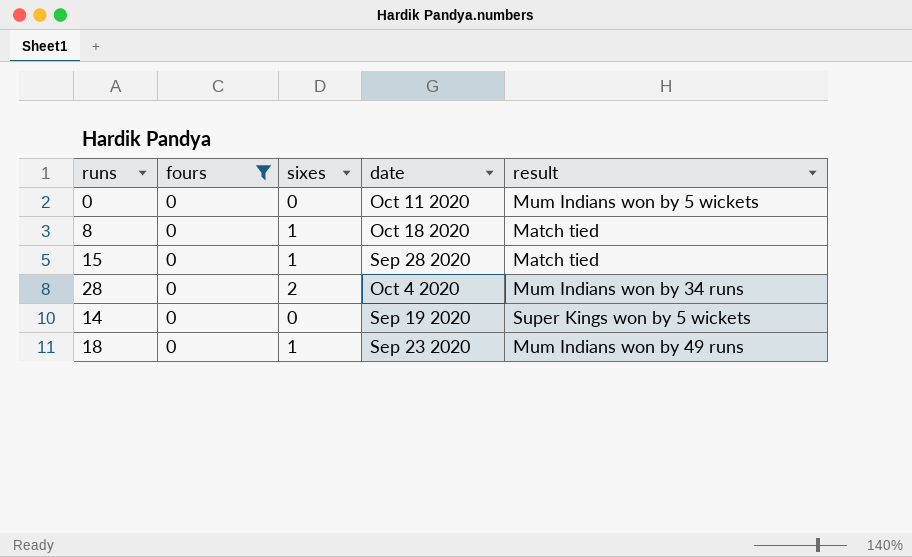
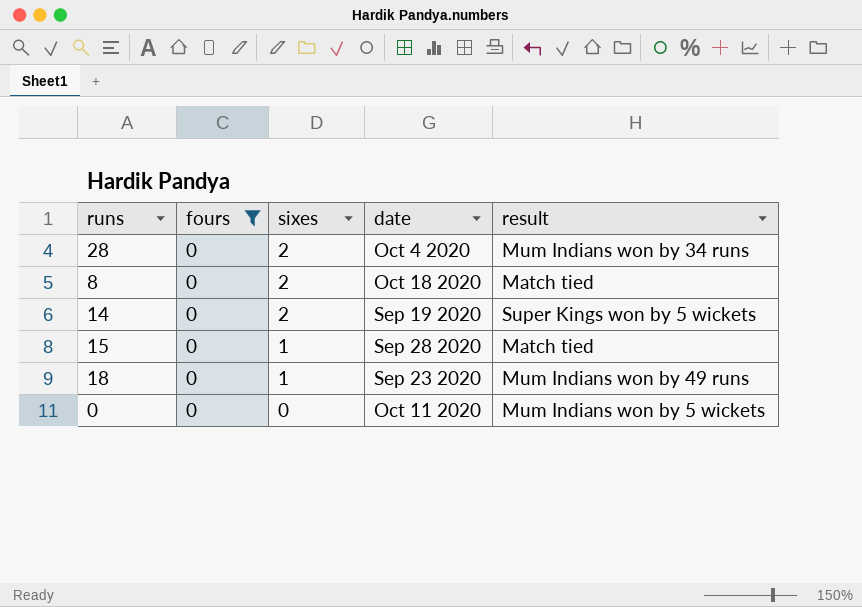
row order: none -> sixes descending
8 | sixes: 1 -> 2
14 | sixes: 0 -> 2

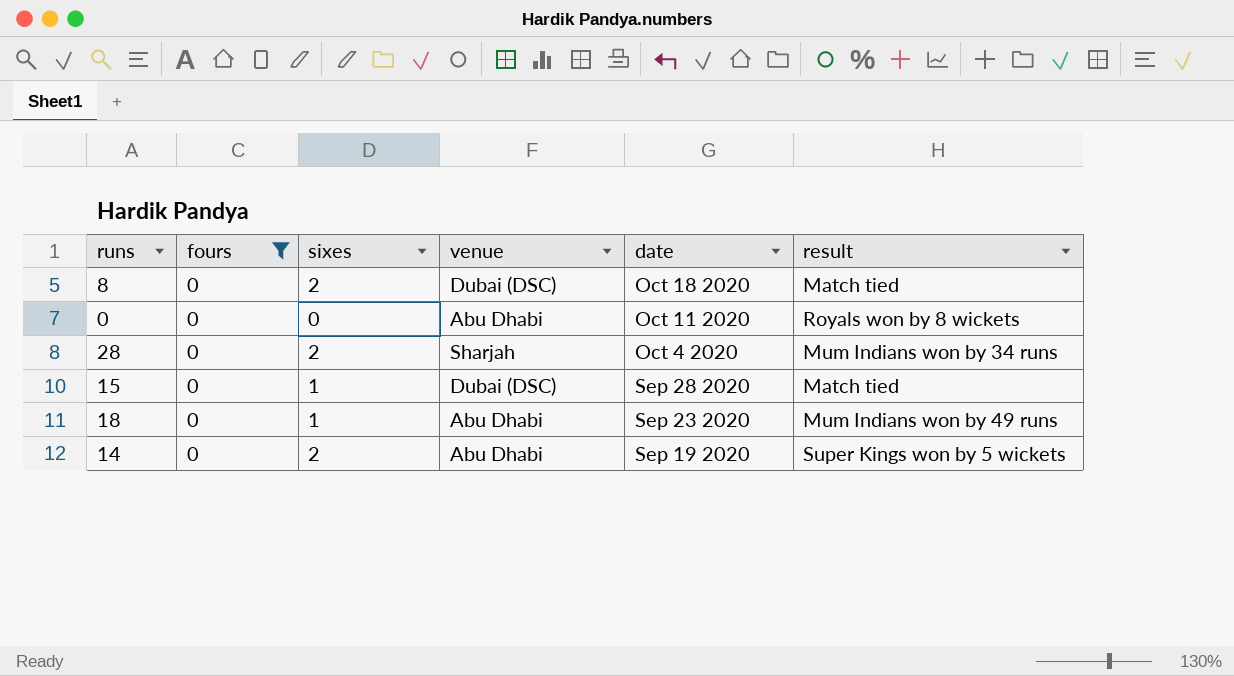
row order: sixes descending -> date descending
column venue | position: none -> 4
0 | result: Mum Indians won by 5 wickets -> Royals won by 8 wickets

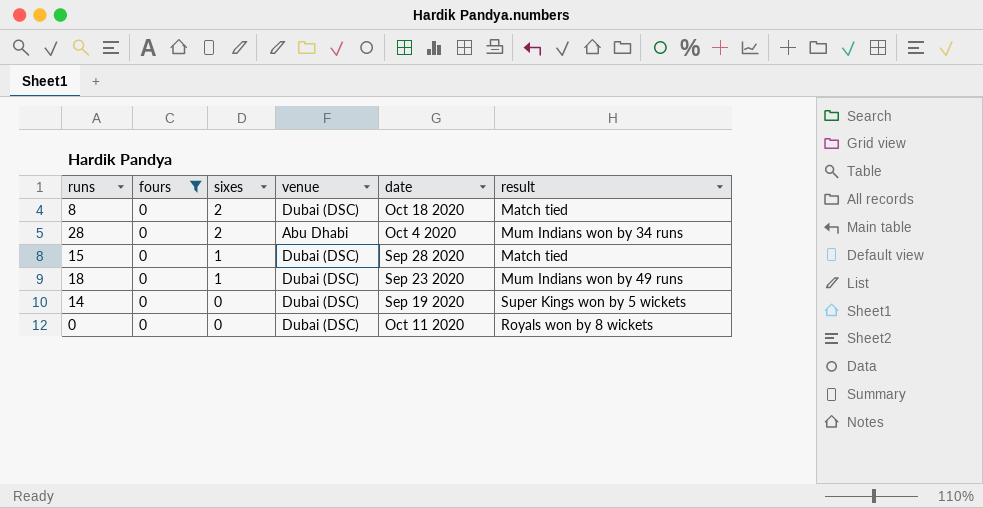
row order: date descending -> sixes descending
28 | venue: Sharjah -> Abu Dhabi
18 | venue: Abu Dhabi -> Dubai (DSC)
14 | sixes: 2 -> 0
14 | venue: Abu Dhabi -> Dubai (DSC)
0 | venue: Abu Dhabi -> Dubai (DSC)

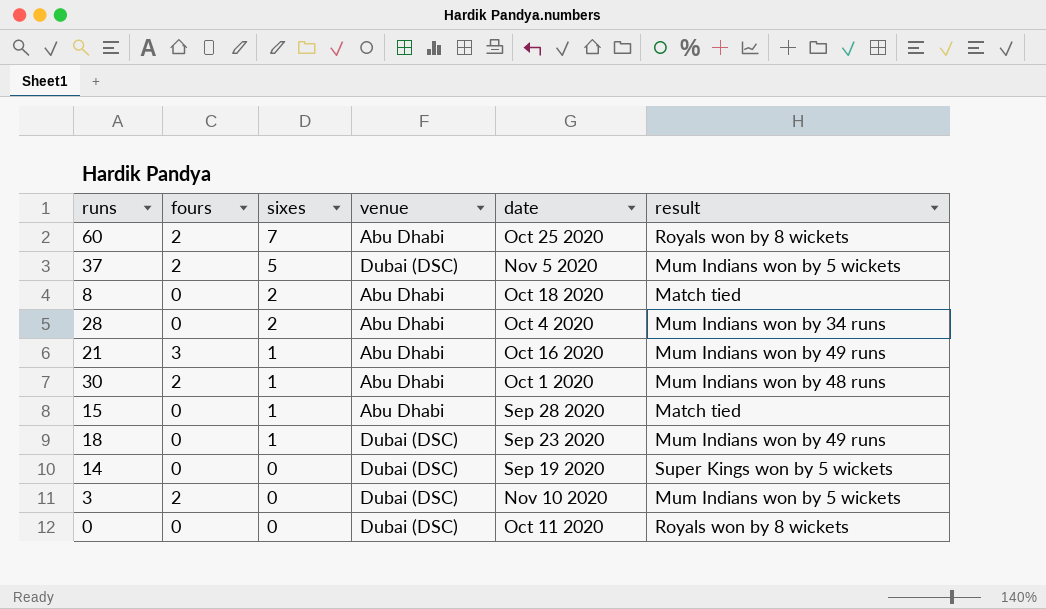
filter: fours = 0 -> none
8 | venue: Dubai (DSC) -> Abu Dhabi
15 | venue: Dubai (DSC) -> Abu Dhabi

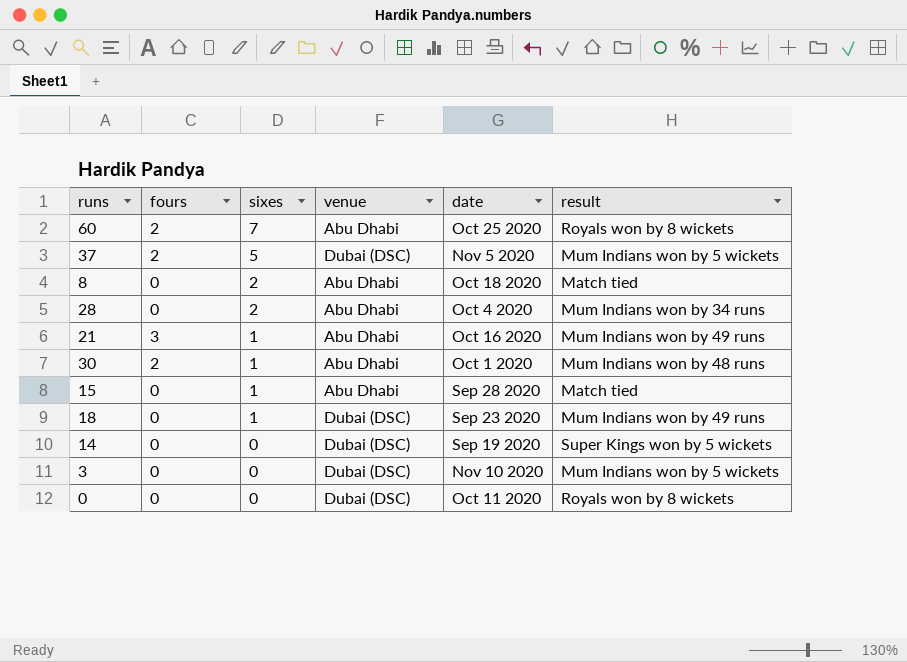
3 | fours: 2 -> 0

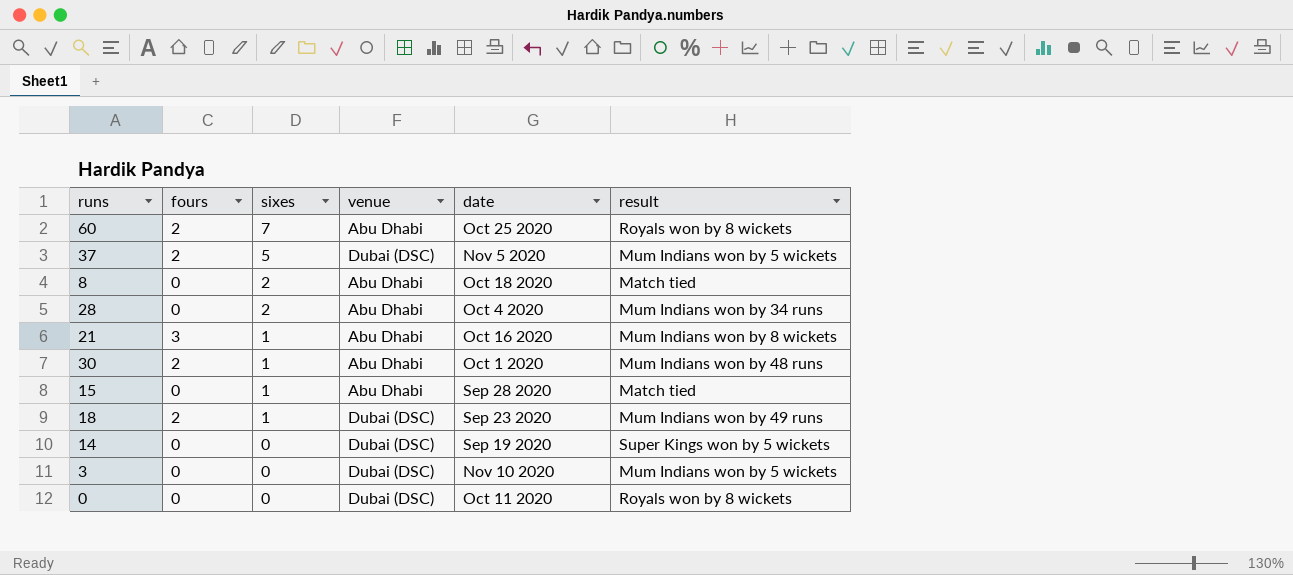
21 | result: Mum Indians won by 49 runs -> Mum Indians won by 8 wickets
18 | fours: 0 -> 2

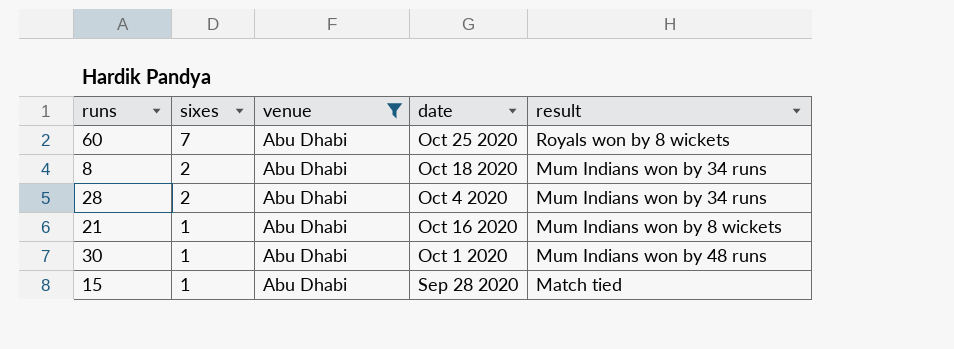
filter: none -> venue = Abu Dhabi
column fours | position: 2 -> none
8 | result: Match tied -> Mum Indians won by 34 runs

